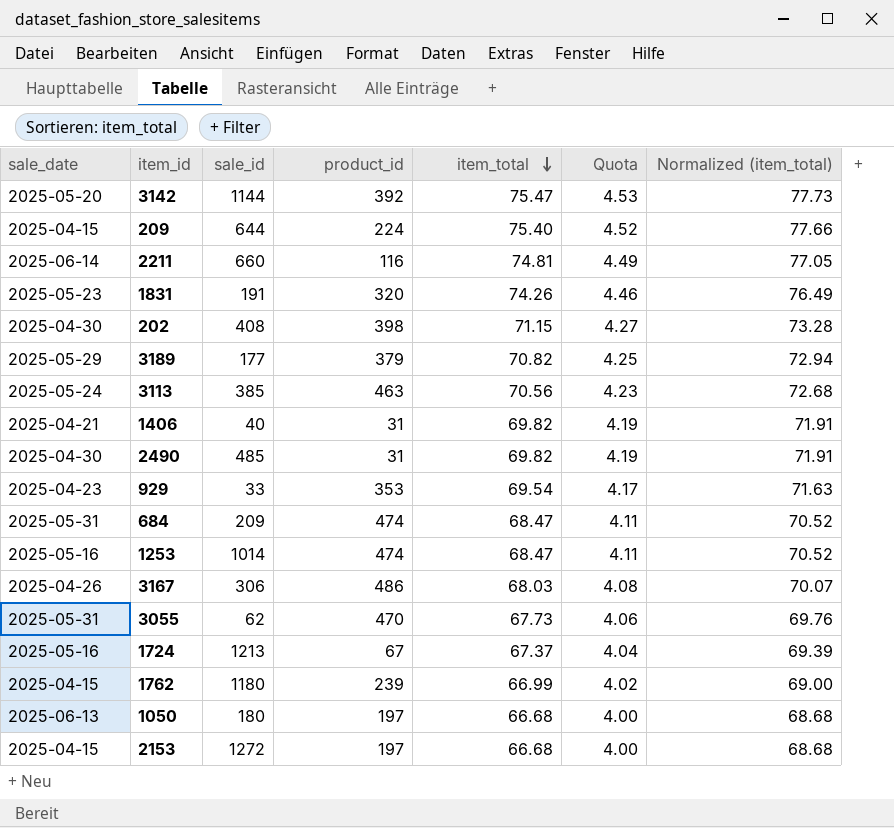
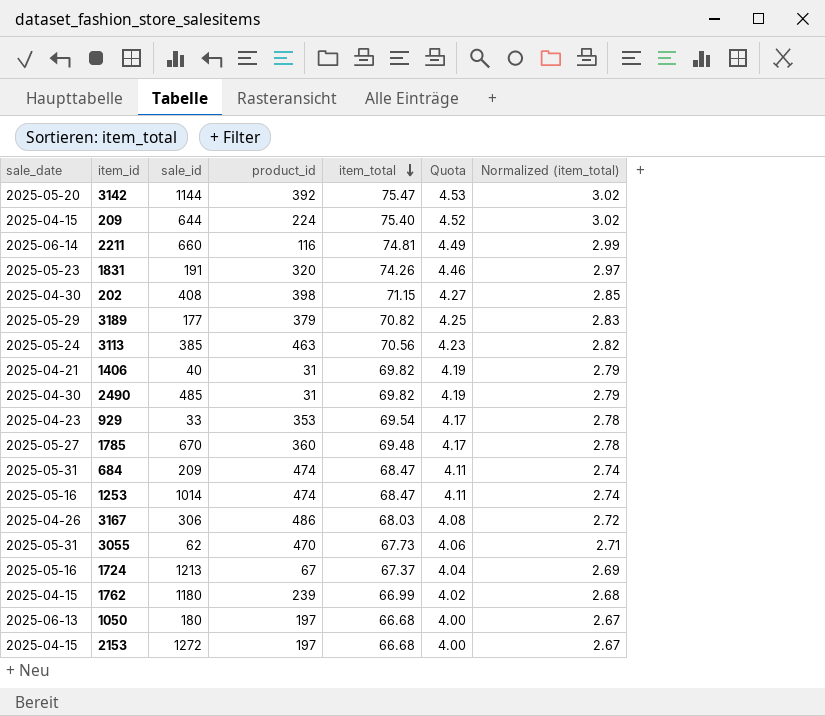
column Normalized (item_total) | formula: [item_total] * 1.03 -> [item_total] * 0.04
row 1785: none -> 2025-05-27 | 670 | 360 | 69.48 | 4.17 | 2.78

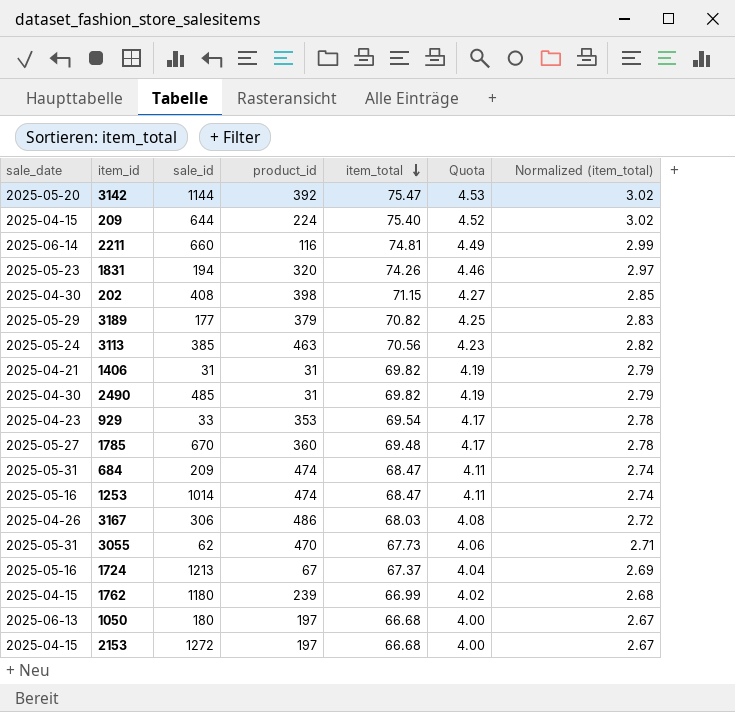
1831 | sale_id: 191 -> 194
1406 | sale_id: 40 -> 31

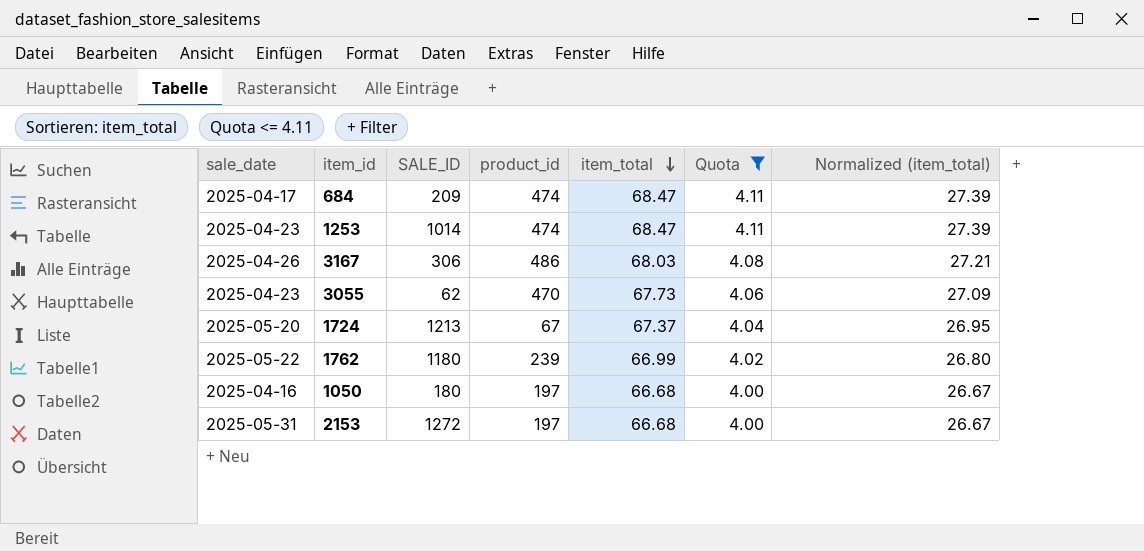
filter: none -> Quota <= 4.11
column name: sale_id -> SALE_ID
column Normalized (item_total) | formula: [item_total] * 0.04 -> [item_total] * 0.4
684 | sale_date: 2025-05-31 -> 2025-04-17
1253 | sale_date: 2025-05-16 -> 2025-04-23
3055 | sale_date: 2025-05-31 -> 2025-04-23
1724 | sale_date: 2025-05-16 -> 2025-05-20
1762 | sale_date: 2025-04-15 -> 2025-05-22
1050 | sale_date: 2025-06-13 -> 2025-04-16
2153 | sale_date: 2025-04-15 -> 2025-05-31

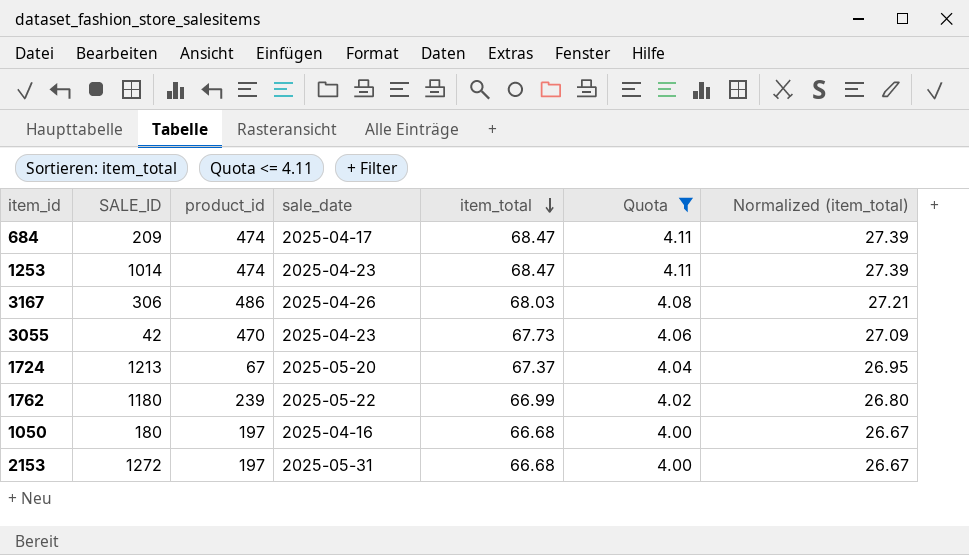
column sale_date | position: 1 -> 4
3055 | SALE_ID: 62 -> 42

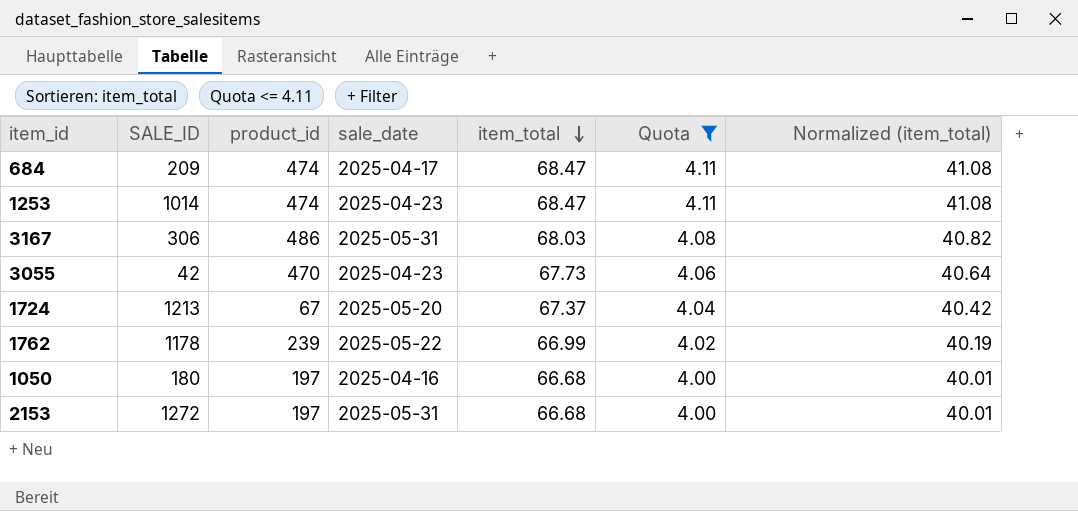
column Normalized (item_total) | formula: [item_total] * 0.4 -> [item_total] * 0.6
3167 | sale_date: 2025-04-26 -> 2025-05-31
1762 | SALE_ID: 1180 -> 1178

